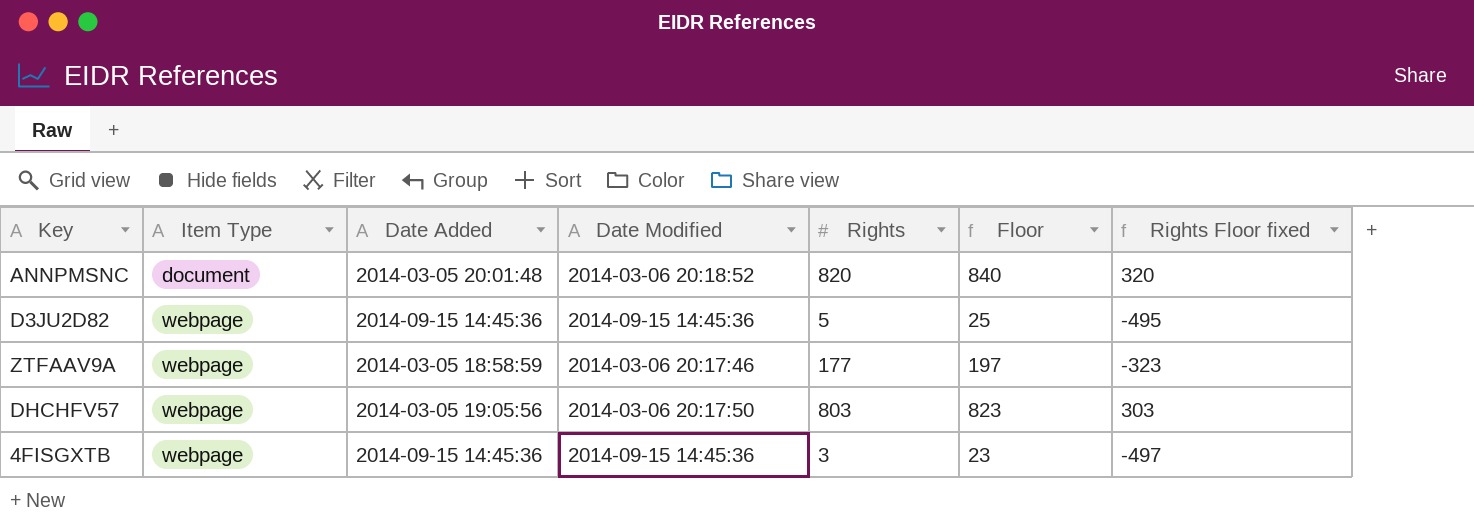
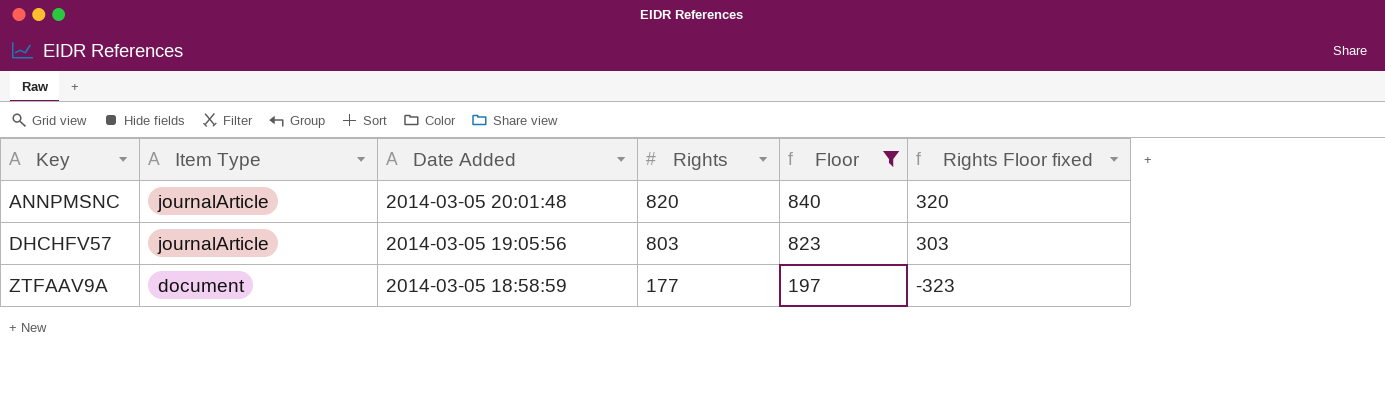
filter: none -> Floor >= 197
row order: Item Type ascending -> Key ascending
column Date Modified | position: 4 -> none
ANNPMSNC | Item Type: document -> journalArticle
DHCHFV57 | Item Type: webpage -> journalArticle
ZTFAAV9A | Item Type: webpage -> document

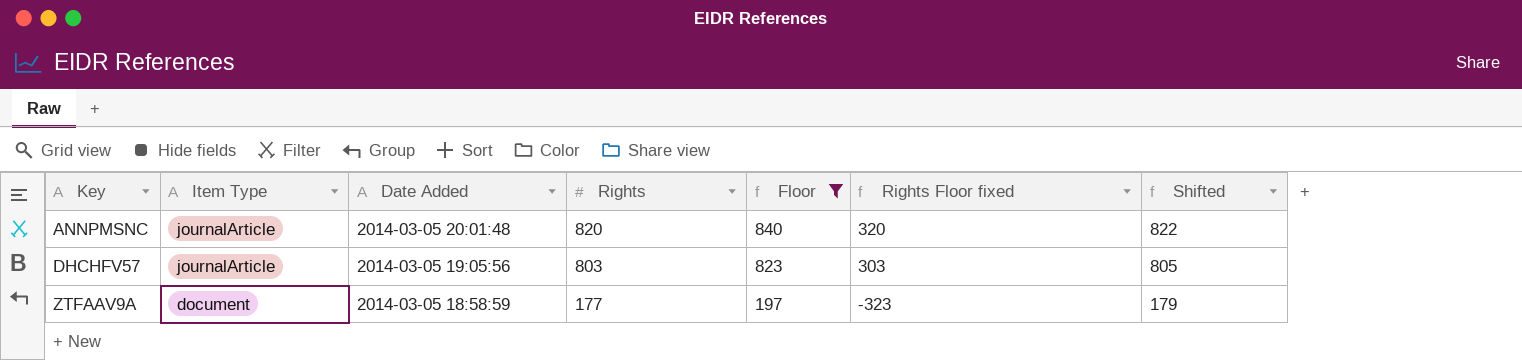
column Shifted | formula: none -> [Rights] + 2

